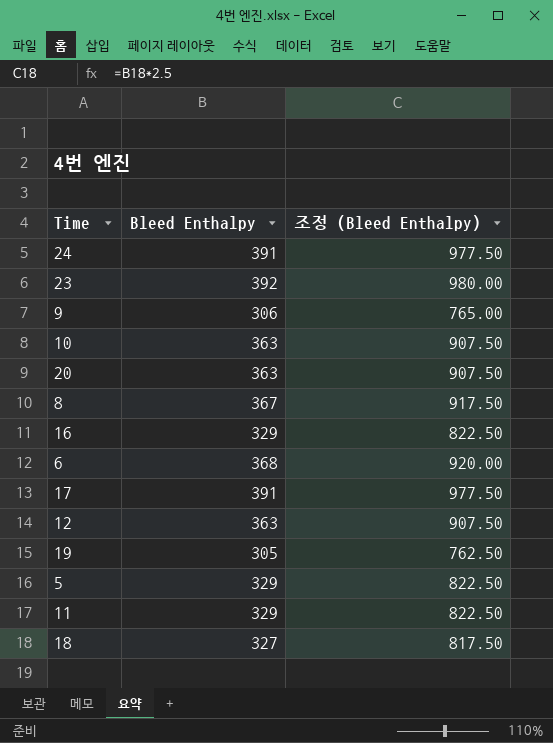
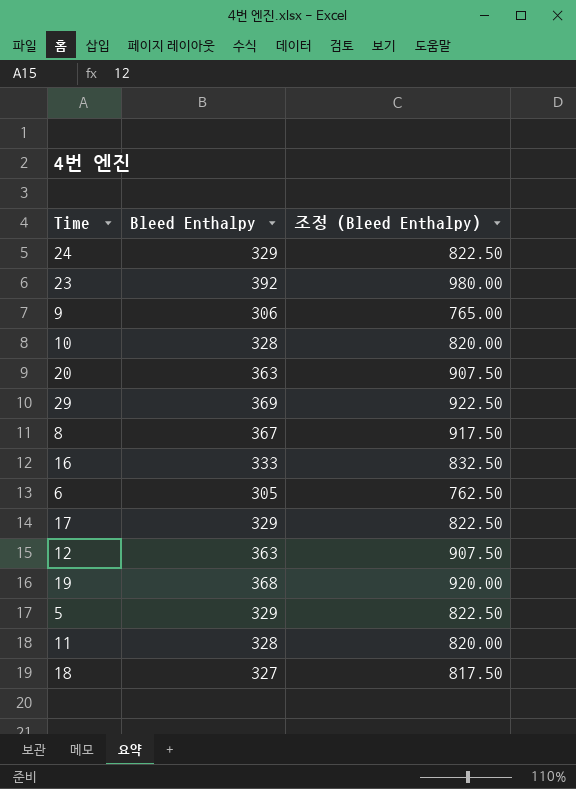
24 | Bleed Enthalpy: 391 -> 329
24 | 조정 (Bleed Enthalpy): 977.50 -> 822.50
10 | Bleed Enthalpy: 363 -> 328
10 | 조정 (Bleed Enthalpy): 907.50 -> 820.00
row 29: none -> 369 | 922.50
16 | Bleed Enthalpy: 329 -> 333
16 | 조정 (Bleed Enthalpy): 822.50 -> 832.50
6 | Bleed Enthalpy: 368 -> 305
6 | 조정 (Bleed Enthalpy): 920.00 -> 762.50
17 | Bleed Enthalpy: 391 -> 329
17 | 조정 (Bleed Enthalpy): 977.50 -> 822.50
19 | Bleed Enthalpy: 305 -> 368
19 | 조정 (Bleed Enthalpy): 762.50 -> 920.00
11 | Bleed Enthalpy: 329 -> 328
11 | 조정 (Bleed Enthalpy): 822.50 -> 820.00

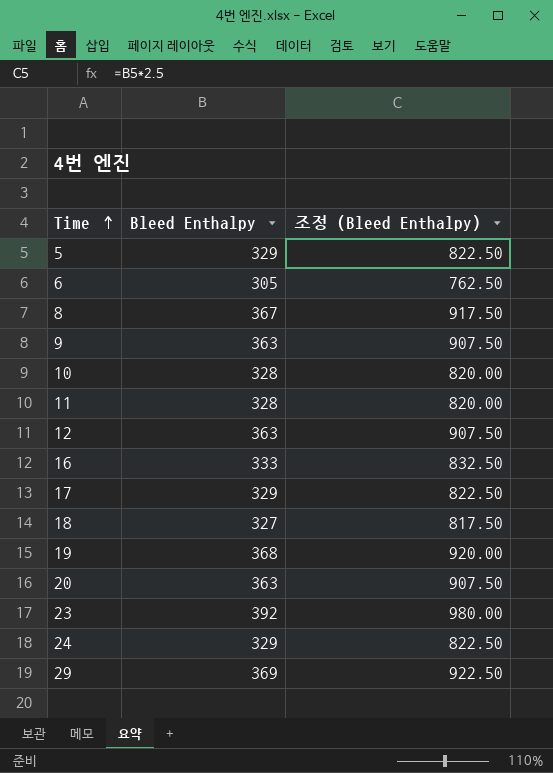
row order: none -> Time ascending
9 | Bleed Enthalpy: 306 -> 363
9 | 조정 (Bleed Enthalpy): 765.00 -> 907.50

